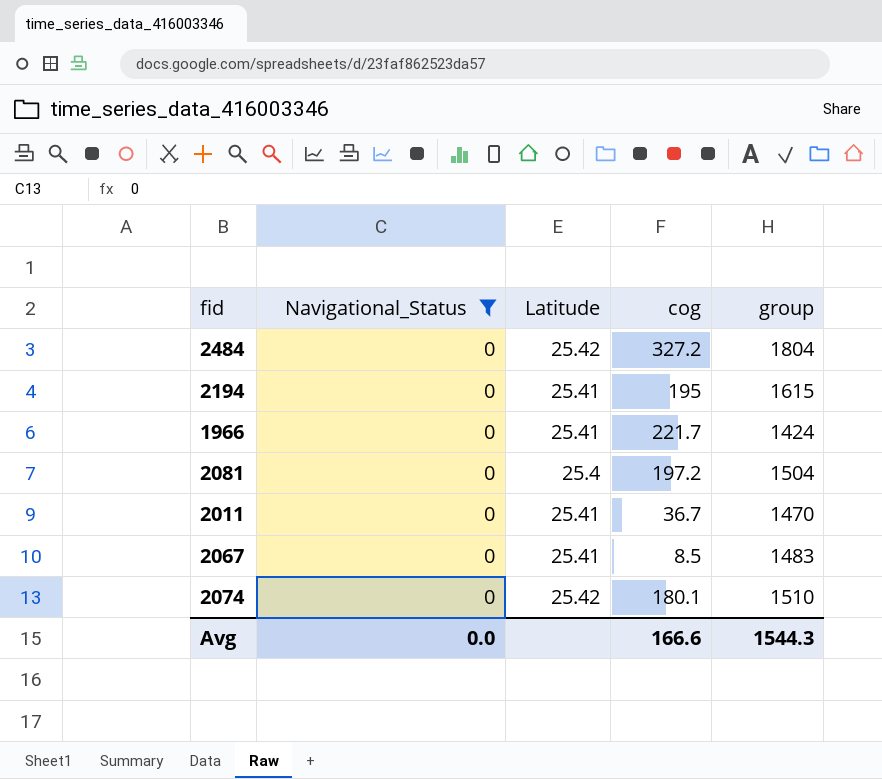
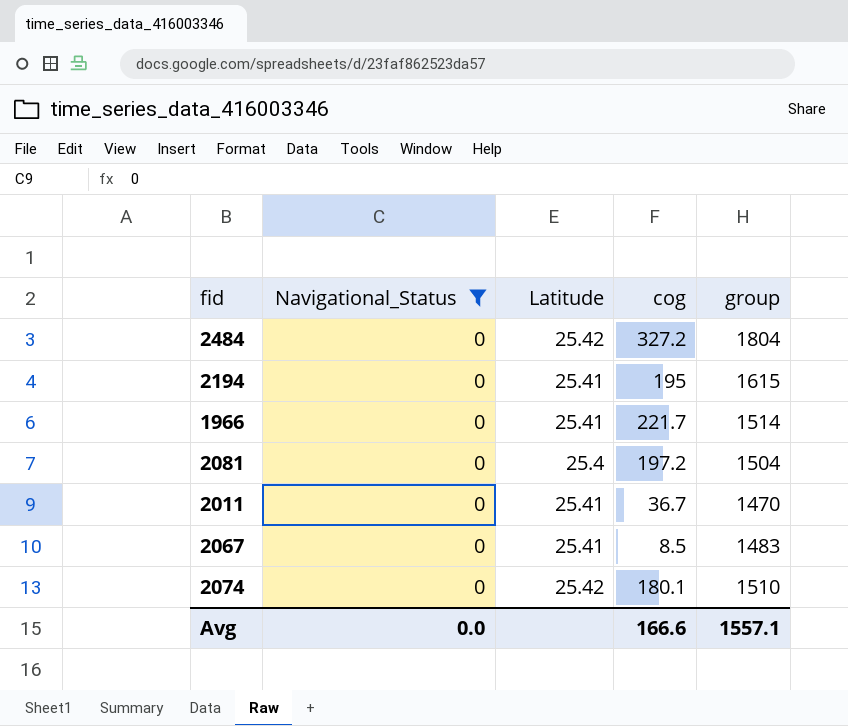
1966 | group: 1424 -> 1514
Avg | group: 1544.3 -> 1557.1

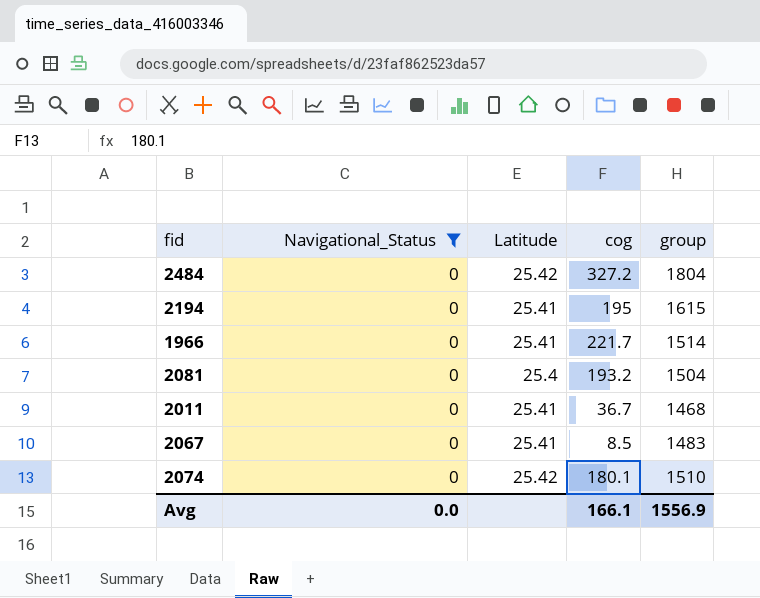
2081 | cog: 197.2 -> 193.2
2011 | group: 1470 -> 1468
Avg | cog: 166.6 -> 166.1
Avg | group: 1557.1 -> 1556.9

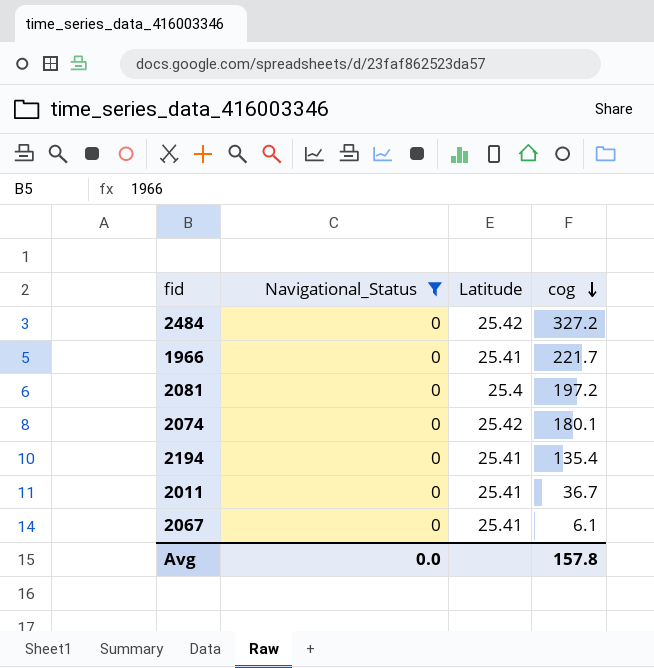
row order: none -> cog descending
column group | position: 5 -> none
2081 | cog: 193.2 -> 197.2
2194 | cog: 195 -> 135.4
2067 | cog: 8.5 -> 6.1
Avg | cog: 166.1 -> 157.8

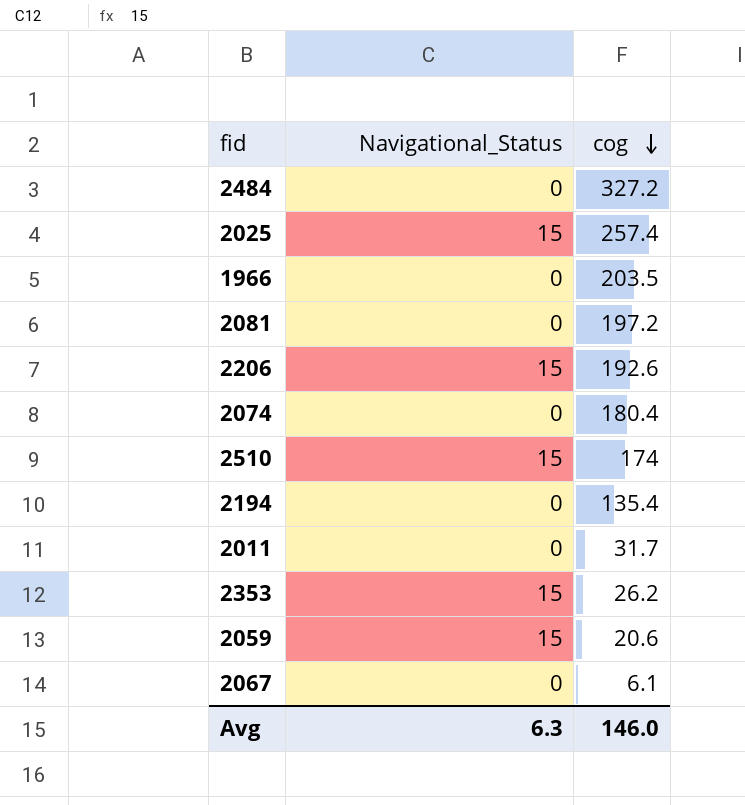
filter: Navigational_Status = 0 -> none
column Latitude | position: 3 -> none
1966 | cog: 221.7 -> 203.5
2074 | cog: 180.1 -> 180.4
2011 | cog: 36.7 -> 31.7
Avg | Navigational_Status: 0.0 -> 6.3
Avg | cog: 157.8 -> 146.0

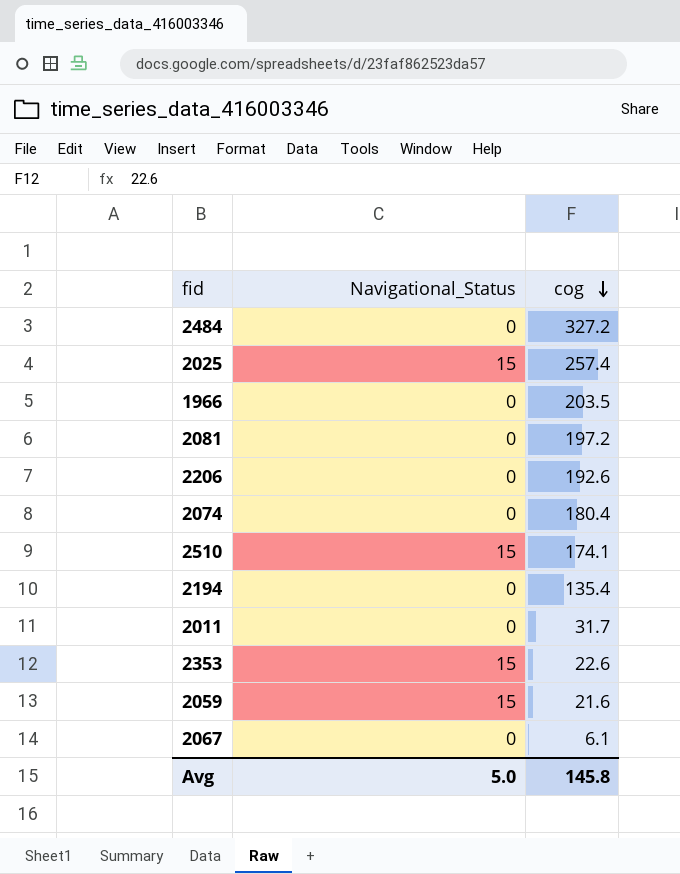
2206 | Navigational_Status: 15 -> 0
2510 | cog: 174 -> 174.1
2353 | cog: 26.2 -> 22.6
2059 | cog: 20.6 -> 21.6
Avg | Navigational_Status: 6.3 -> 5.0
Avg | cog: 146.0 -> 145.8

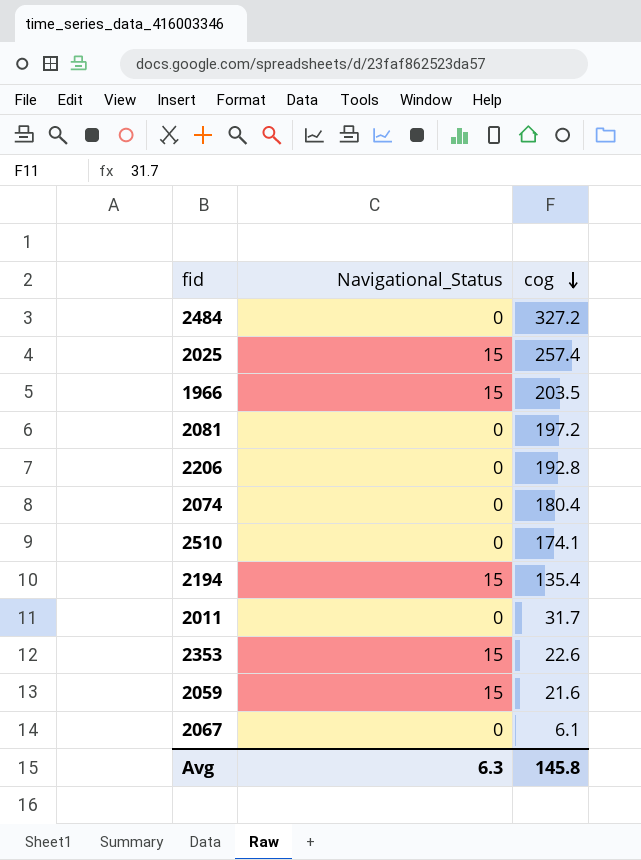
1966 | Navigational_Status: 0 -> 15
2206 | cog: 192.6 -> 192.8
2510 | Navigational_Status: 15 -> 0
2194 | Navigational_Status: 0 -> 15
Avg | Navigational_Status: 5.0 -> 6.3

